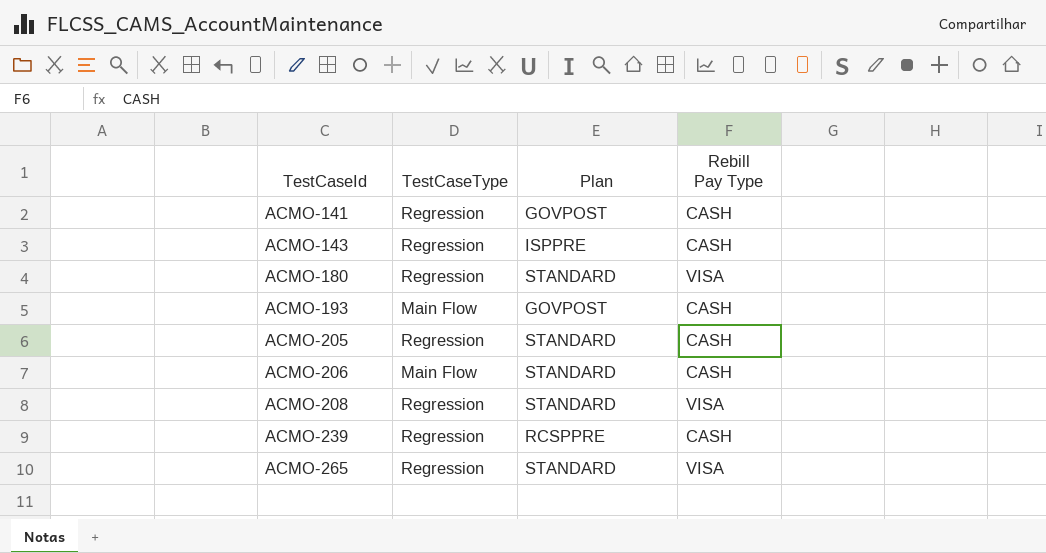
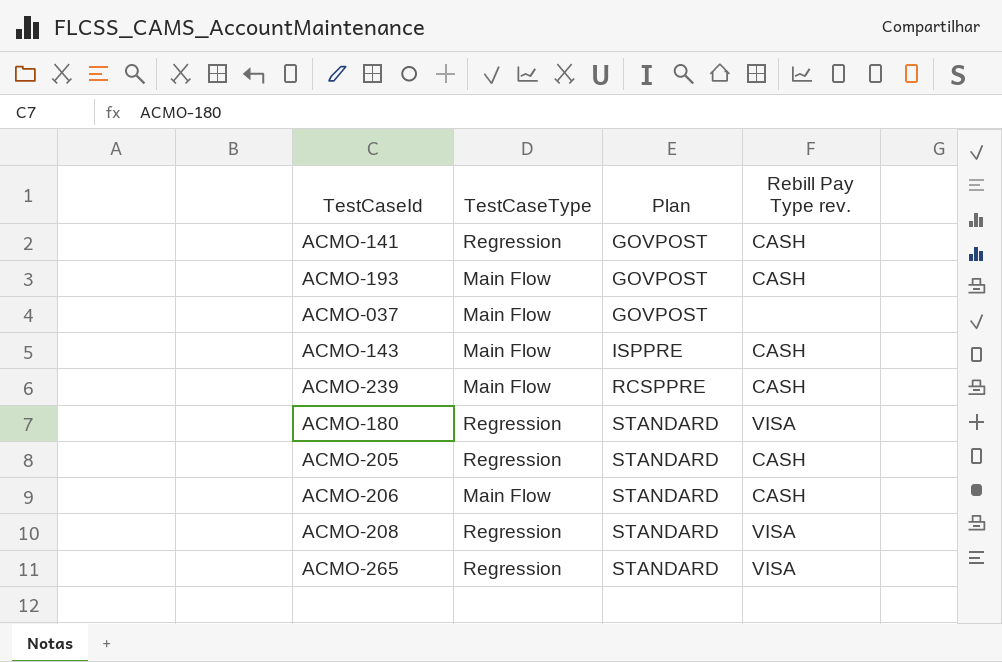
row order: TestCaseId ascending -> Plan ascending
column name: Rebill Pay Type -> Rebill Pay Type rev.
row ACMO-037: none -> Main Flow | GOVPOST | none
ACMO-143 | TestCaseType: Regression -> Main Flow
ACMO-239 | TestCaseType: Regression -> Main Flow

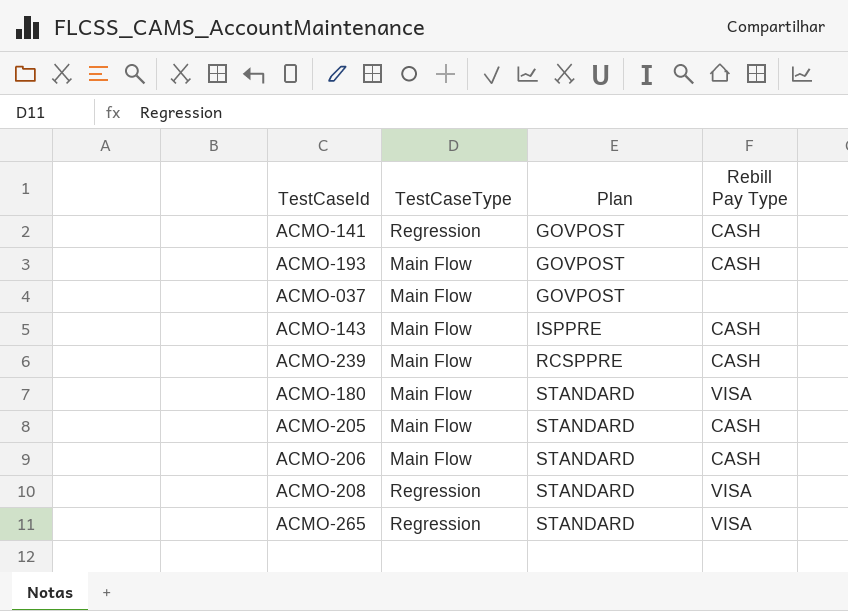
column name: Rebill Pay Type rev. -> Rebill Pay Type
ACMO-180 | TestCaseType: Regression -> Main Flow
ACMO-205 | TestCaseType: Regression -> Main Flow

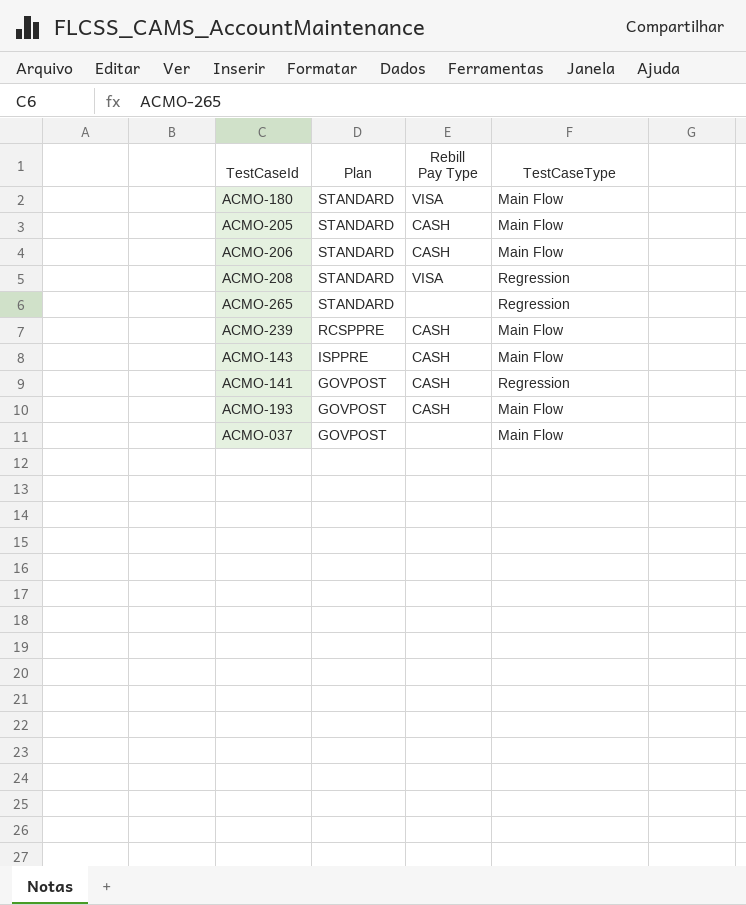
row order: Plan ascending -> Plan descending
column TestCaseType | position: 2 -> 4
ACMO-265 | Rebill Pay Type: VISA -> none

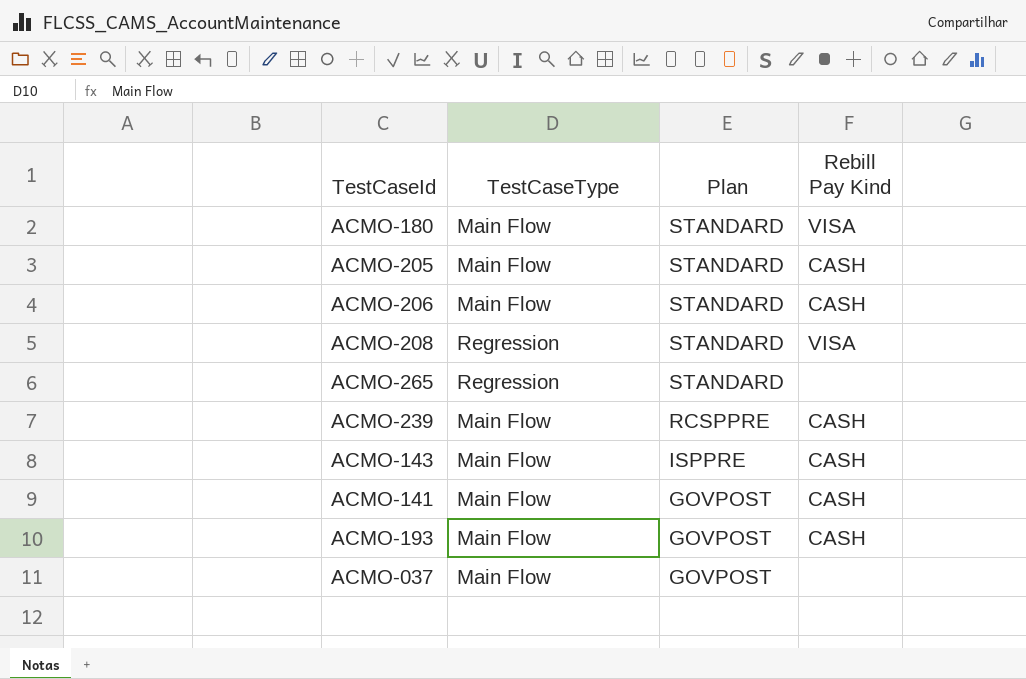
column TestCaseType | position: 4 -> 2
column name: Rebill Pay Type -> Rebill Pay Kind
ACMO-141 | TestCaseType: Regression -> Main Flow

